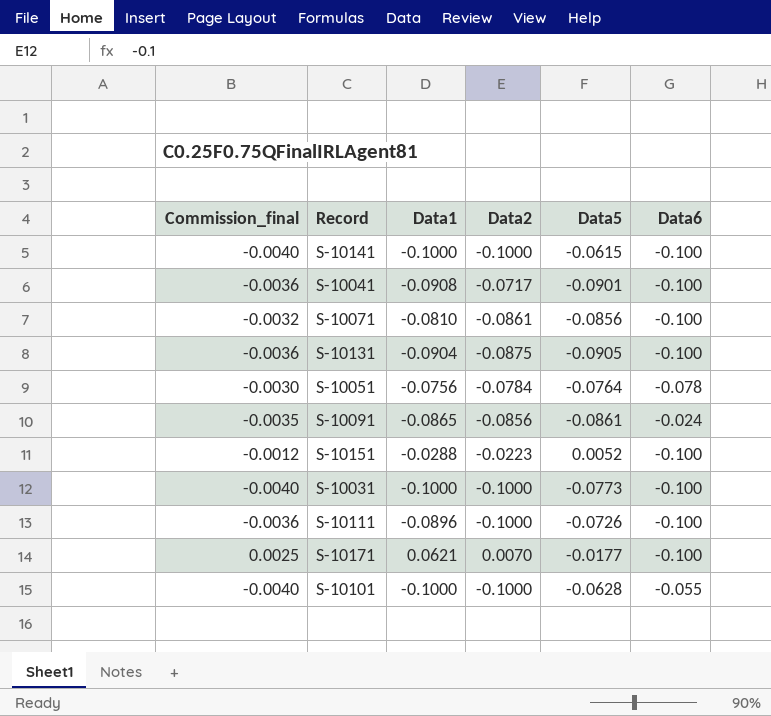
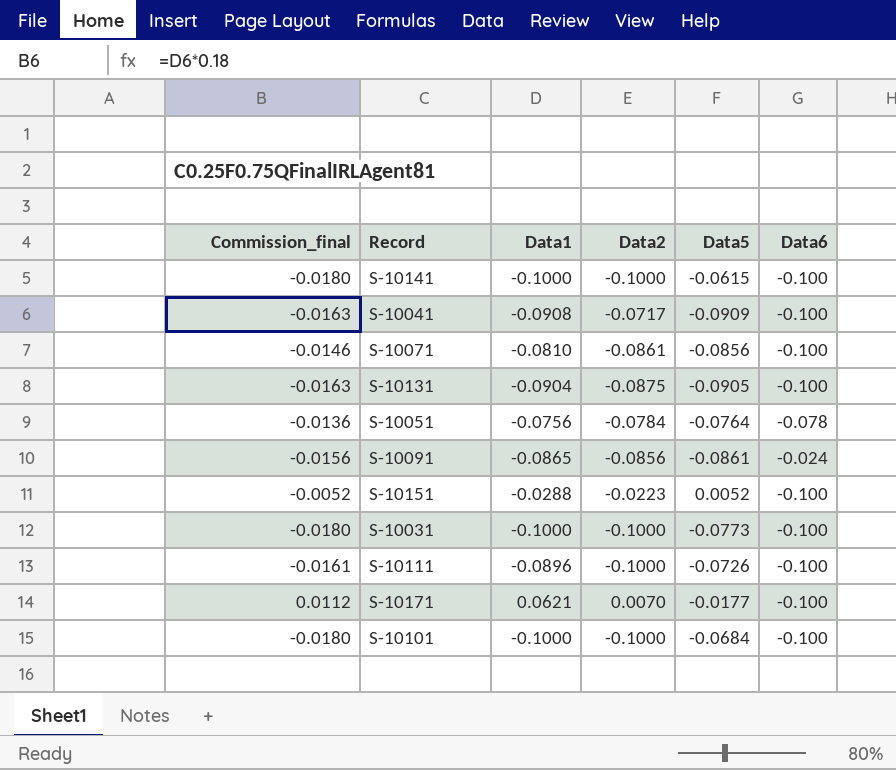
column Commission_final | formula: [Data1] * 0.04 -> [Data1] * 0.18
S-10041 | Data5: -0.0901 -> -0.0909
S-10101 | Data5: -0.0628 -> -0.0684
S-10101 | Data6: -0.055 -> -0.100

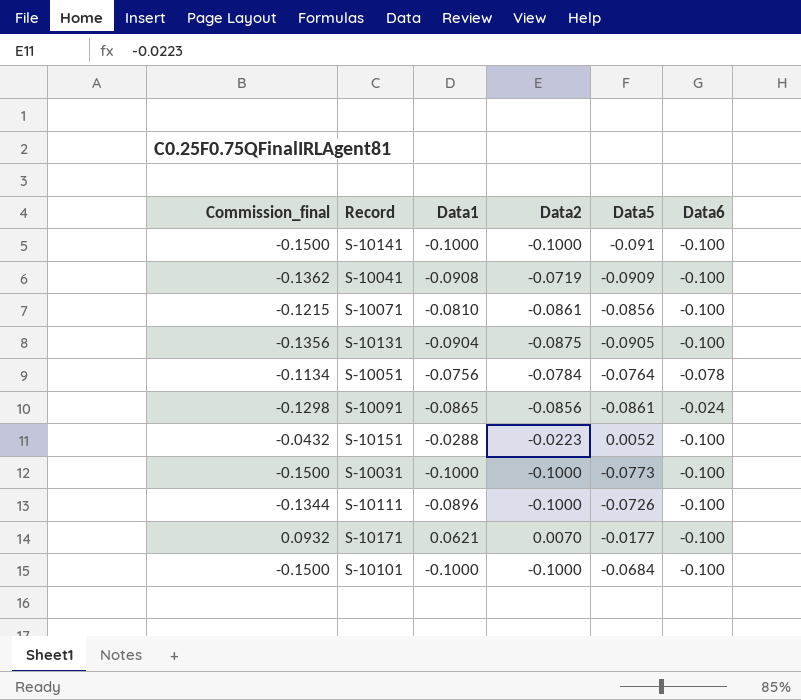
column Commission_final | formula: [Data1] * 0.18 -> [Data1] * 1.5
S-10141 | Data5: -0.0615 -> -0.091
S-10041 | Data2: -0.0717 -> -0.0719

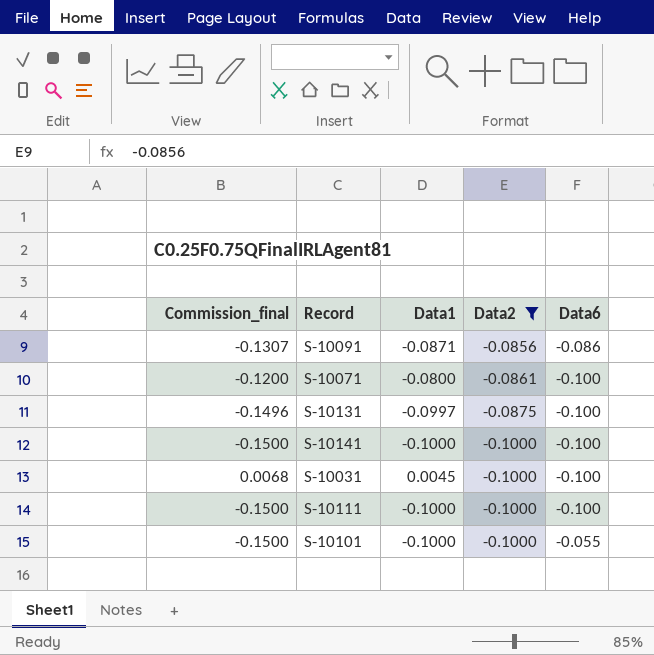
filter: none -> Data2 <= -0.0856
row order: none -> Data2 descending
column Data5 | position: 5 -> none
S-10091 | Commission_final: -0.1298 -> -0.1307
S-10091 | Data1: -0.0865 -> -0.0871
S-10091 | Data6: -0.024 -> -0.086
S-10071 | Commission_final: -0.1215 -> -0.1200
S-10071 | Data1: -0.0810 -> -0.0800
S-10131 | Commission_final: -0.1356 -> -0.1496
S-10131 | Data1: -0.0904 -> -0.0997
S-10031 | Commission_final: -0.1500 -> 0.0068
S-10031 | Data1: -0.1000 -> 0.0045
S-10111 | Commission_final: -0.1344 -> -0.1500
S-10111 | Data1: -0.0896 -> -0.1000
S-10101 | Data6: -0.100 -> -0.055

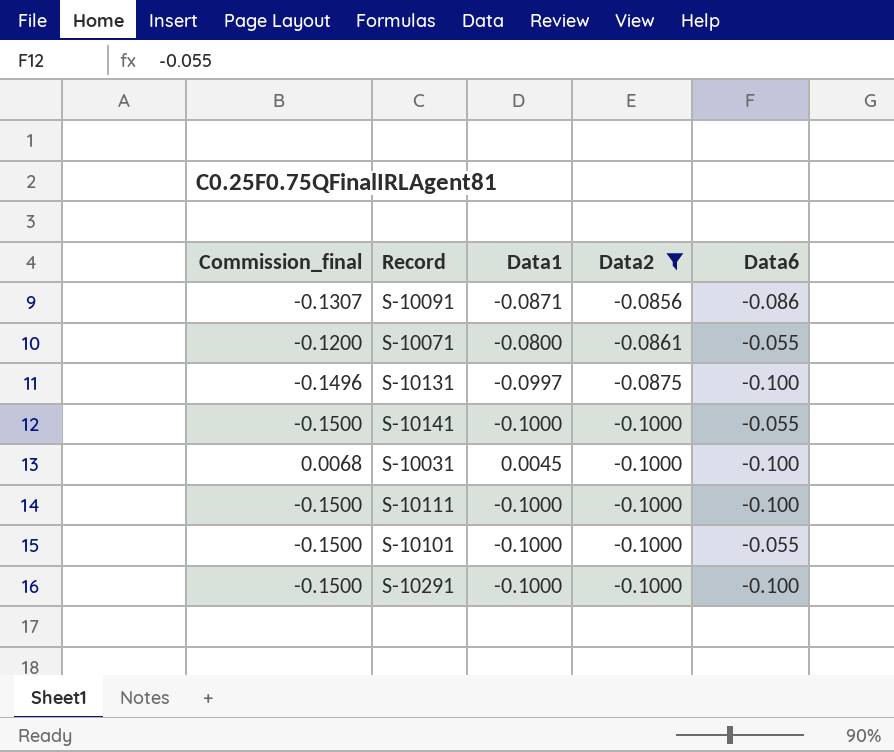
S-10071 | Data6: -0.100 -> -0.055
S-10141 | Data6: -0.100 -> -0.055
row S-10291: none -> -0.1500 | -0.1000 | -0.1000 | -0.100

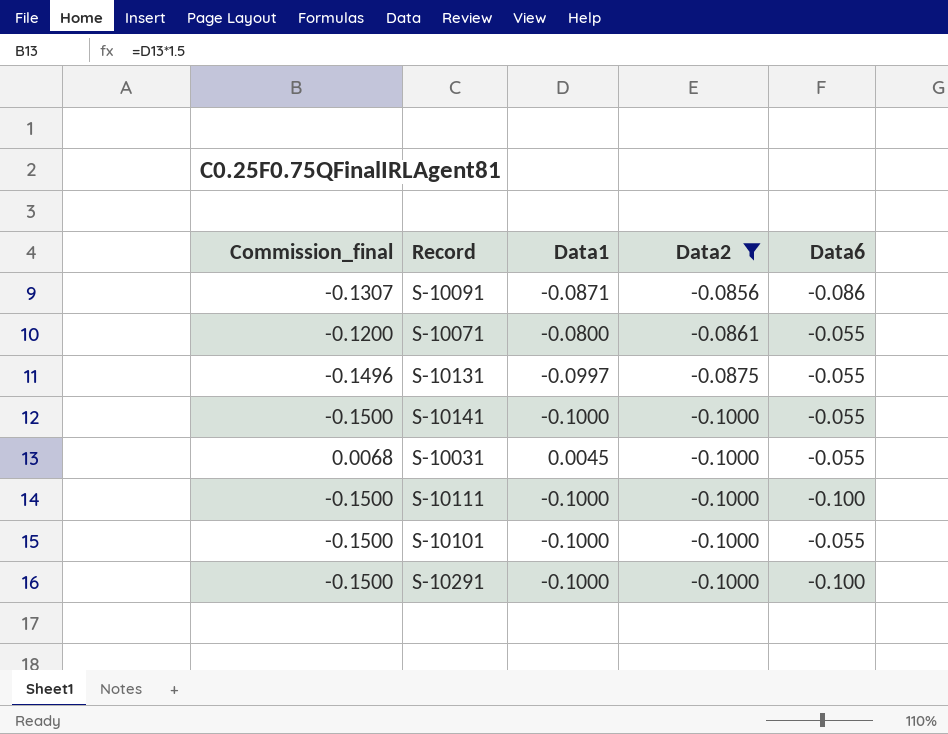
S-10131 | Data6: -0.100 -> -0.055
S-10031 | Data6: -0.100 -> -0.055

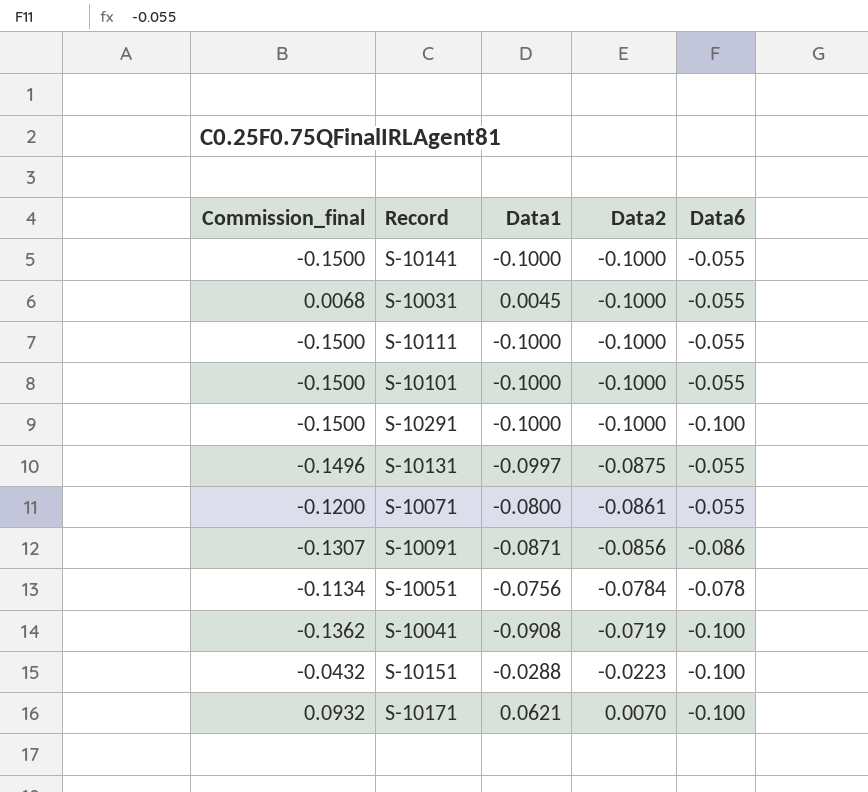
filter: Data2 <= -0.0856 -> none
row order: Data2 descending -> Data2 ascending
S-10111 | Data6: -0.100 -> -0.055

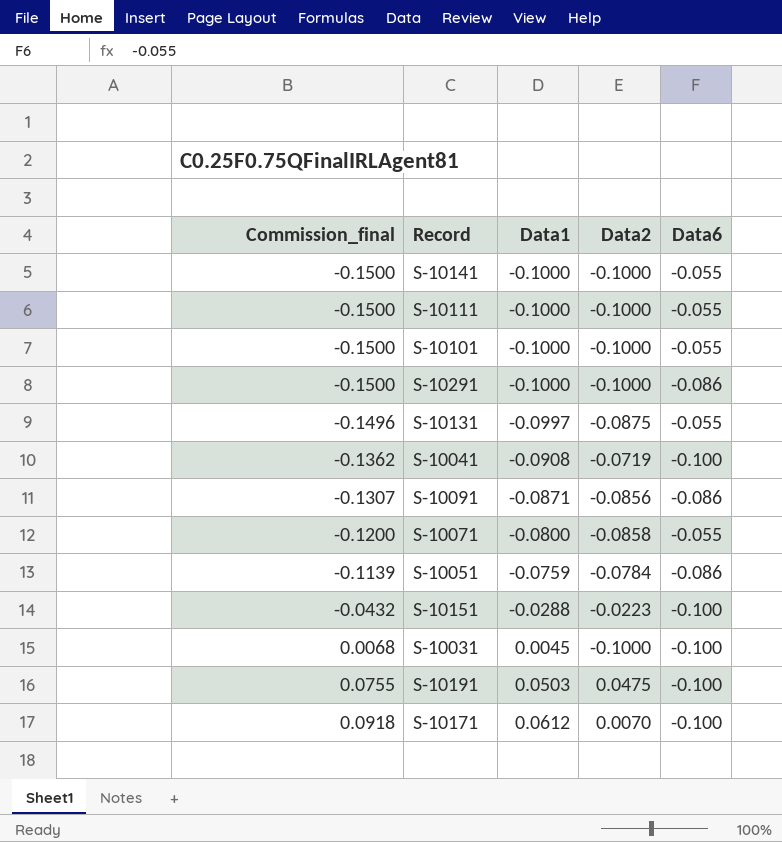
row order: Data2 ascending -> Commission_final ascending
S-10291 | Data6: -0.100 -> -0.086
S-10071 | Data2: -0.0861 -> -0.0858
S-10051 | Commission_final: -0.1134 -> -0.1139
S-10051 | Data1: -0.0756 -> -0.0759
S-10051 | Data6: -0.078 -> -0.086
S-10031 | Data6: -0.055 -> -0.100
row S-10191: none -> 0.0755 | 0.0503 | 0.0475 | -0.100
S-10171 | Commission_final: 0.0932 -> 0.0918
S-10171 | Data1: 0.0621 -> 0.0612

